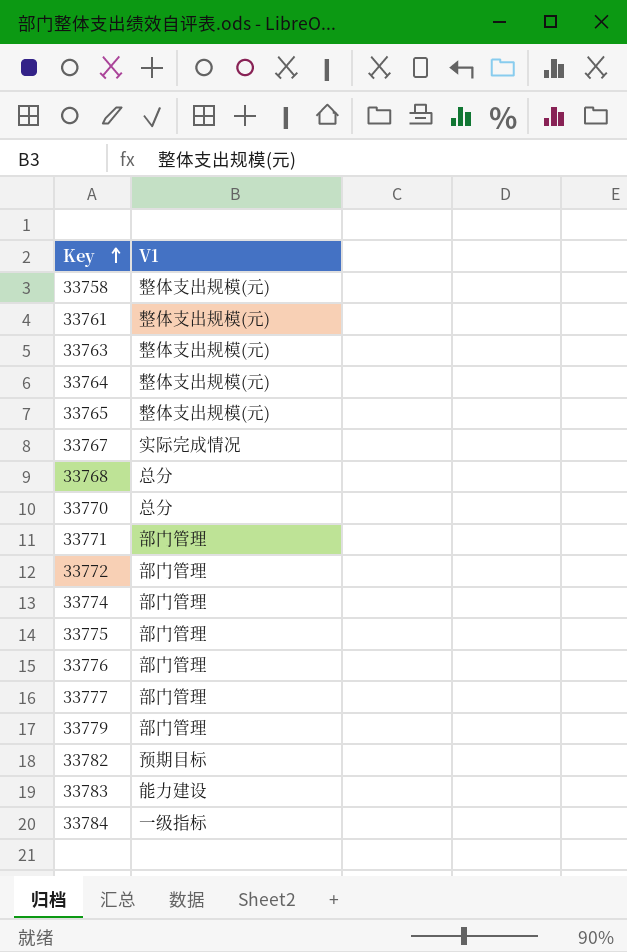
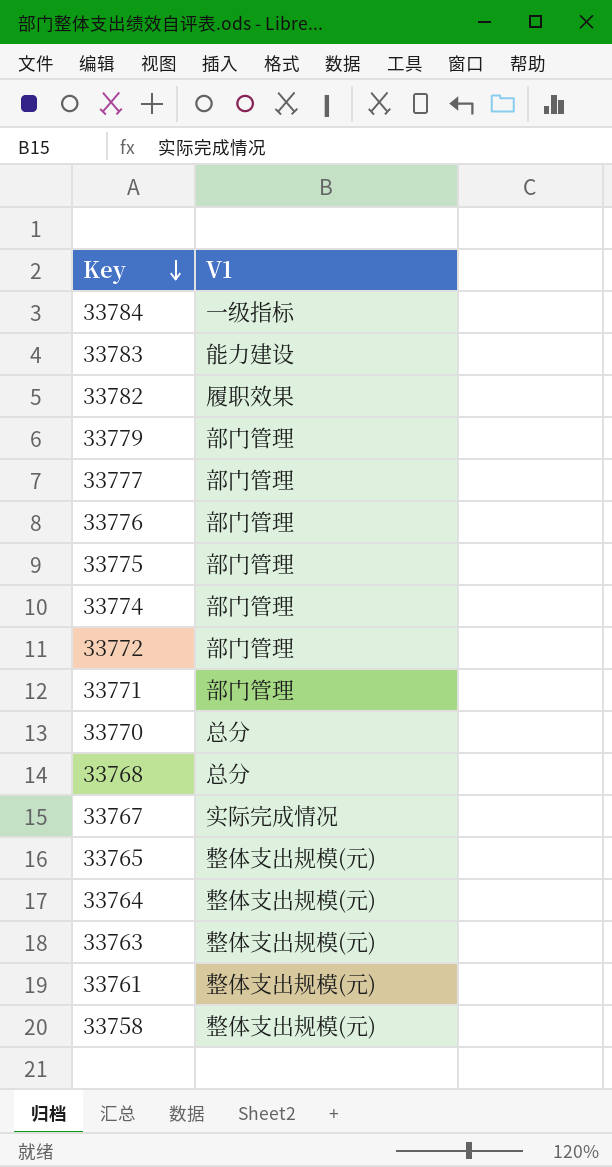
row order: Key ascending -> Key descending
33782 | V1: 预期目标 -> 履职效果

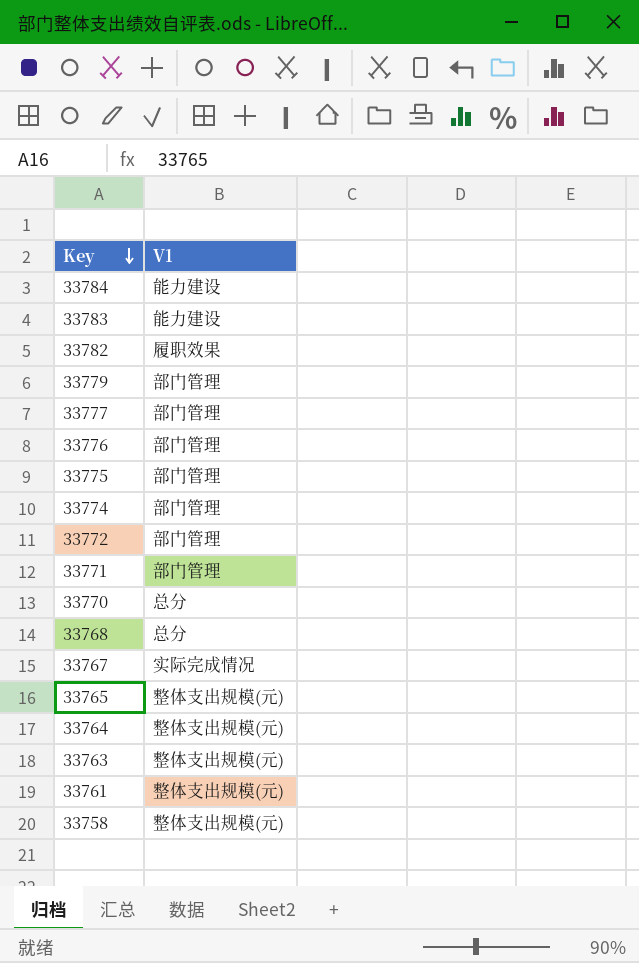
33784 | V1: 一级指标 -> 能力建设

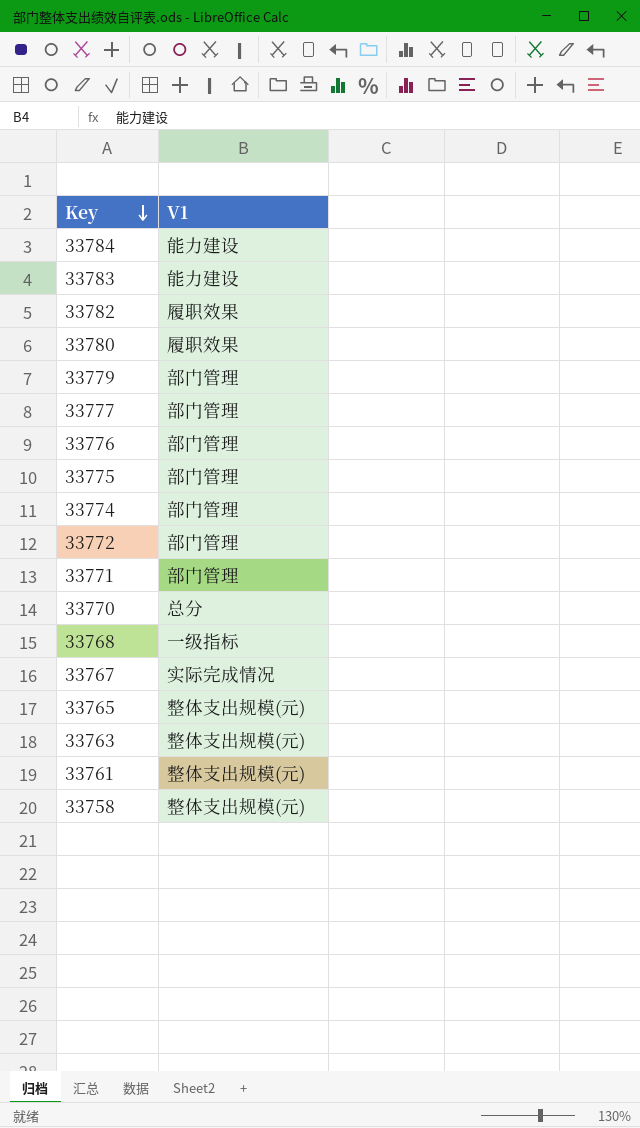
row 33764: 整体支出规模(元) -> none
row 33780: none -> 履职效果
33768 | V1: 总分 -> 一级指标

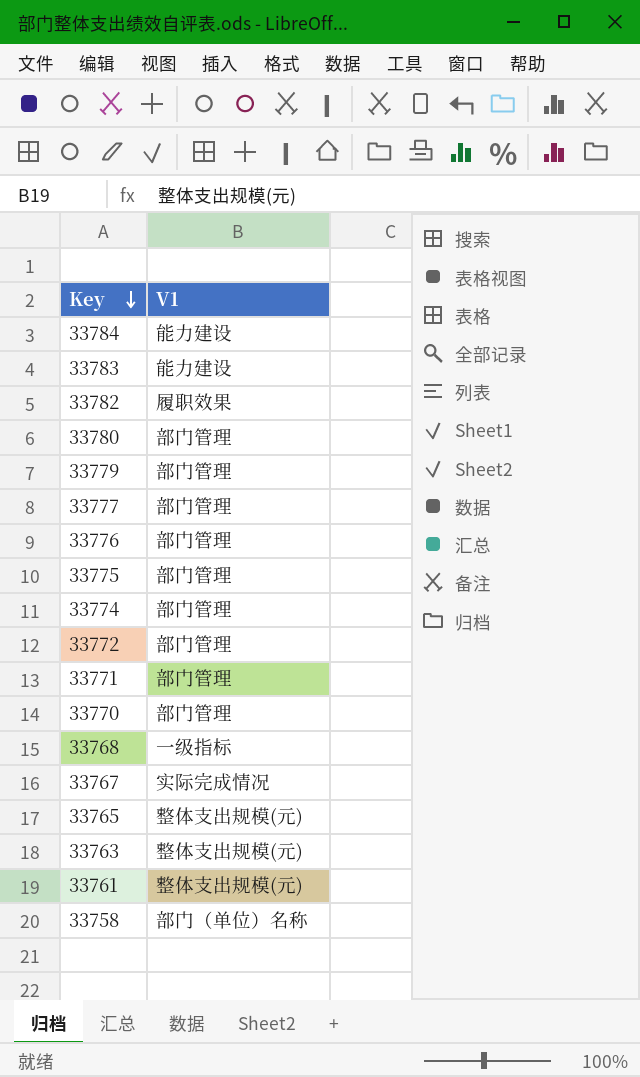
33780 | V1: 履职效果 -> 部门管理
33770 | V1: 总分 -> 部门管理
33758 | V1: 整体支出规模(元) -> 部门（单位）名称

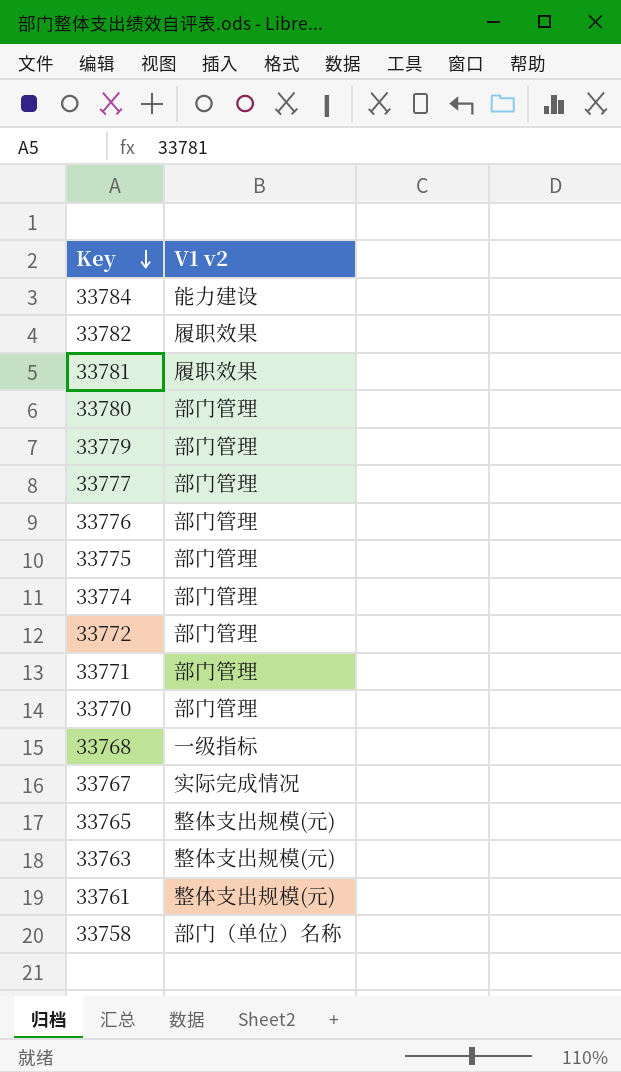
column name: V1 -> V1 v2
row 33783: 能力建设 -> none
row 33781: none -> 履职效果

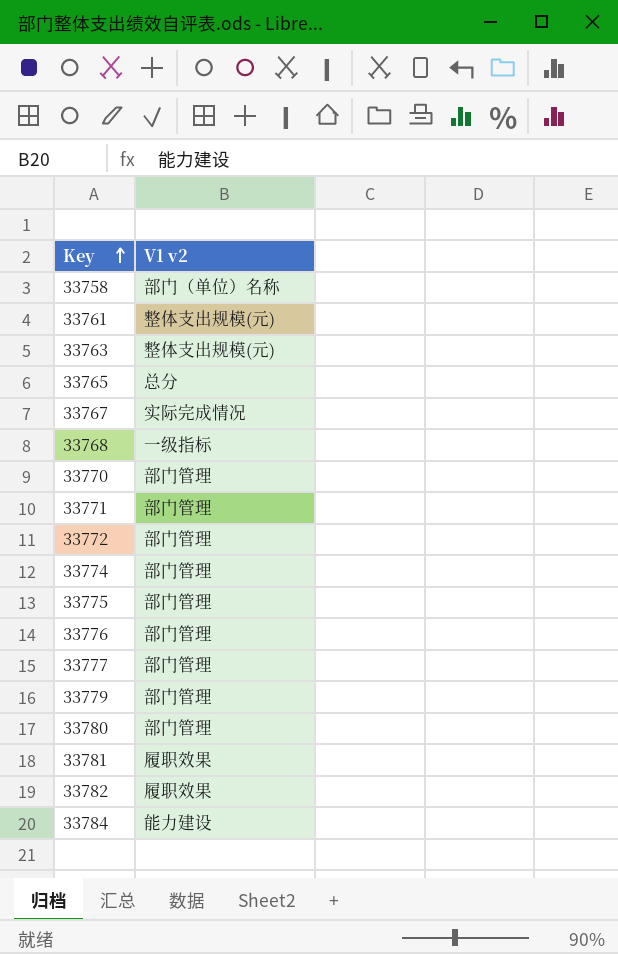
row order: Key descending -> Key ascending
33765 | V1 v2: 整体支出规模(元) -> 总分

